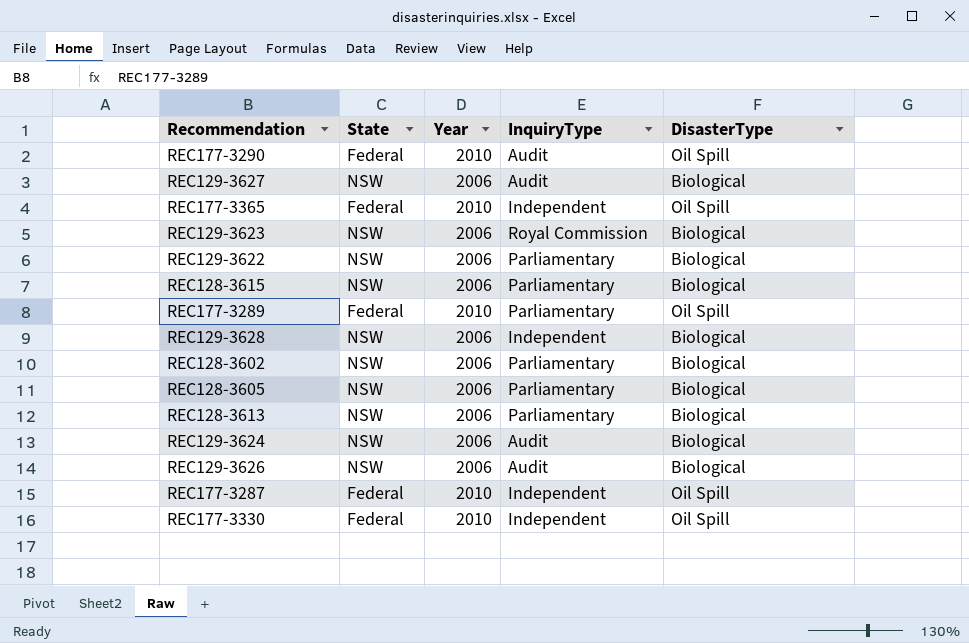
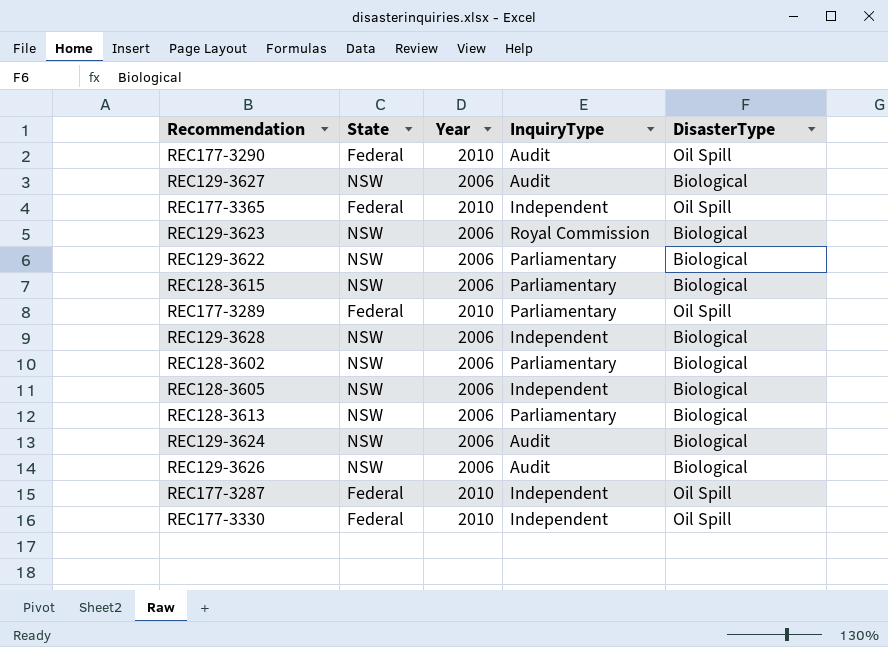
REC128-3605 | InquiryType: Parliamentary -> Independent

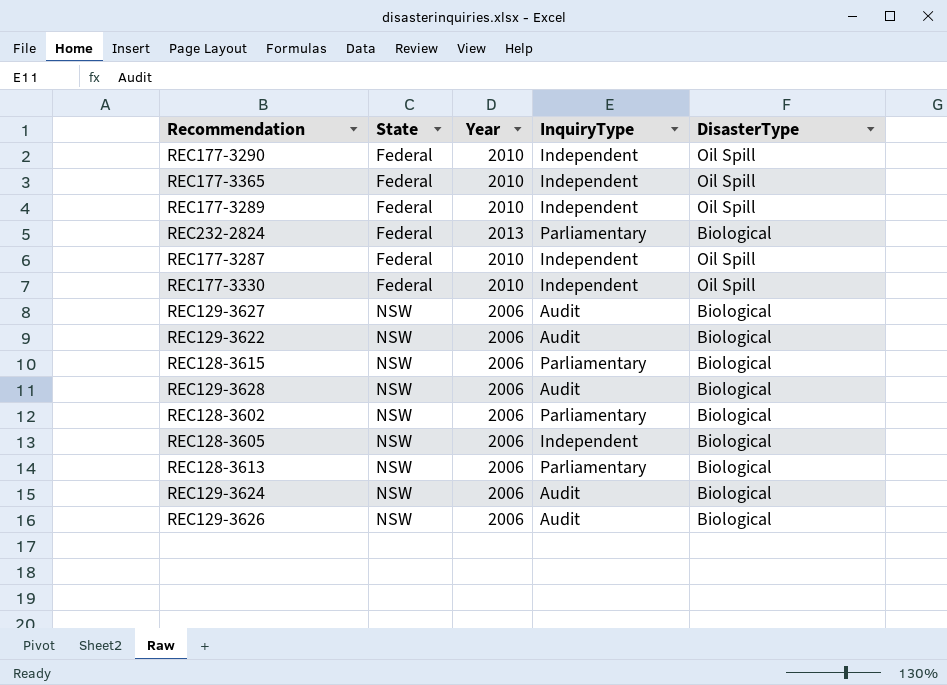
row order: none -> State ascending
row REC129-3623: NSW | 2006 | Royal Commission | Biological -> none
REC177-3290 | InquiryType: Audit -> Independent
REC177-3289 | InquiryType: Parliamentary -> Independent
row REC232-2824: none -> Federal | 2013 | Parliamentary | Biological
REC129-3622 | InquiryType: Parliamentary -> Audit
REC129-3628 | InquiryType: Independent -> Audit

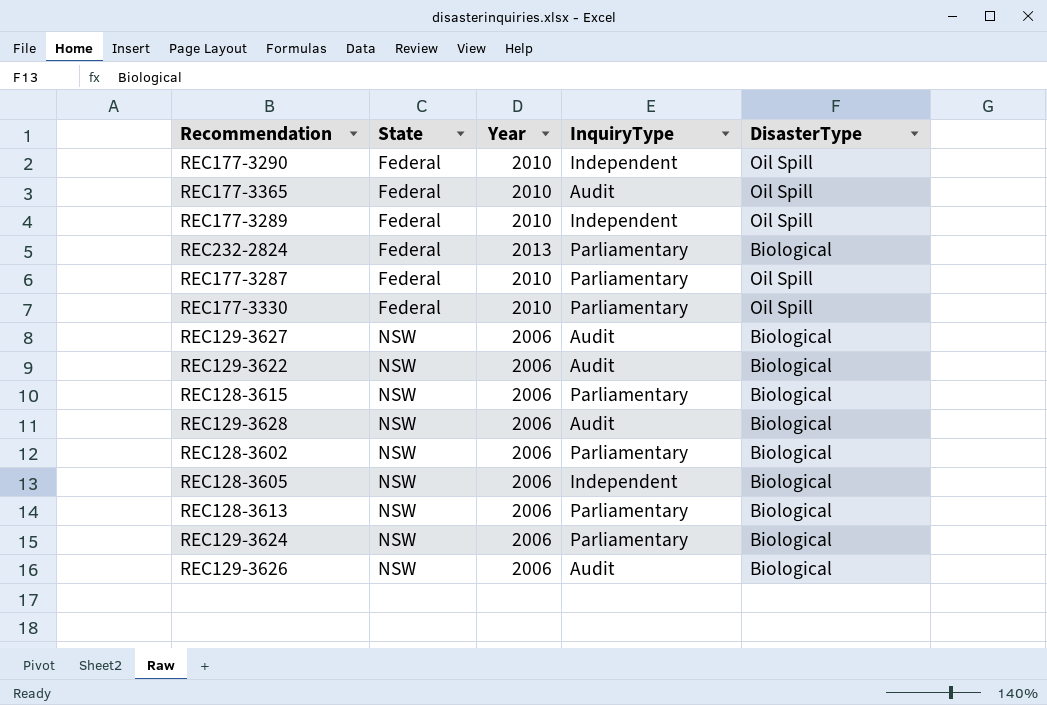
REC177-3365 | InquiryType: Independent -> Audit
REC177-3287 | InquiryType: Independent -> Parliamentary
REC177-3330 | InquiryType: Independent -> Parliamentary
REC129-3624 | InquiryType: Audit -> Parliamentary

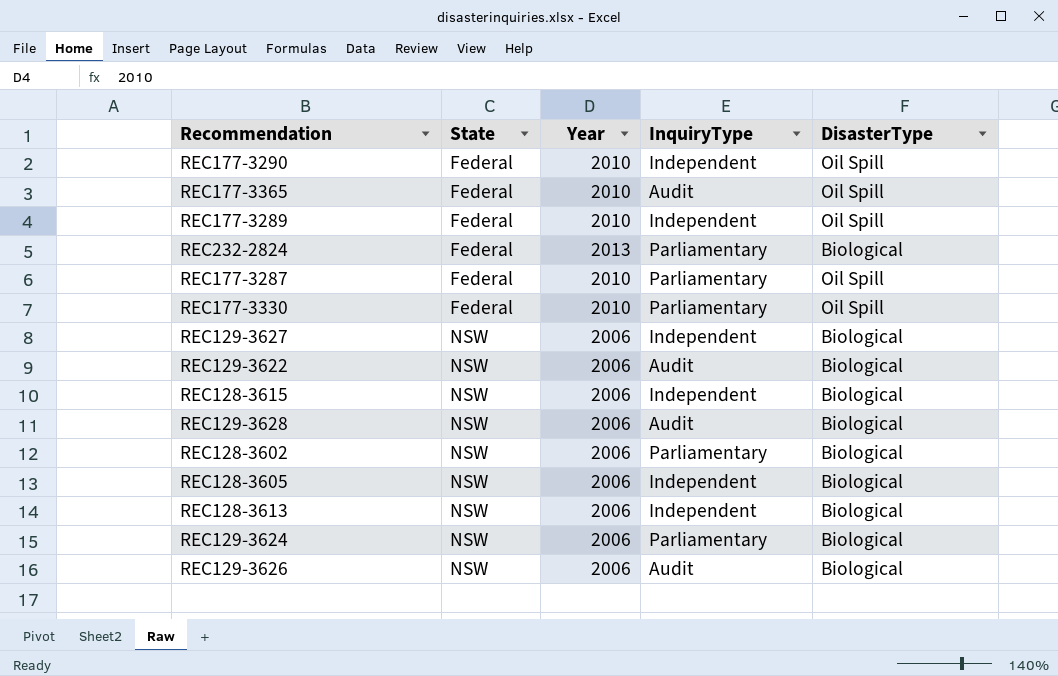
REC129-3627 | InquiryType: Audit -> Independent
REC128-3615 | InquiryType: Parliamentary -> Independent
REC128-3613 | InquiryType: Parliamentary -> Independent

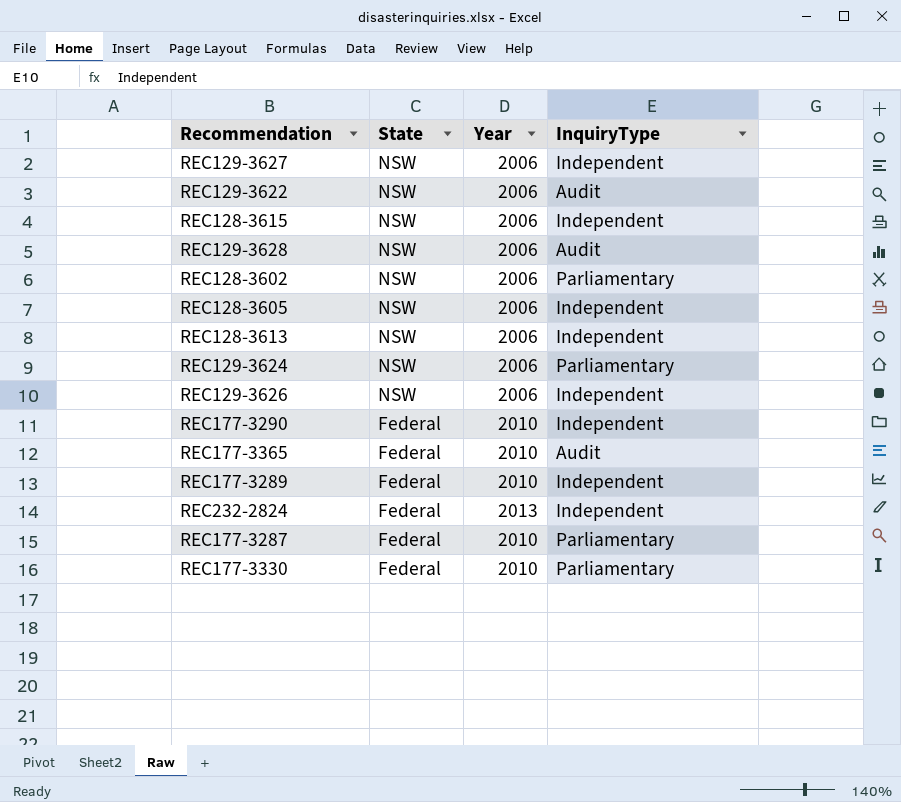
row order: State ascending -> State descending
column DisasterType | position: 5 -> none
REC129-3626 | InquiryType: Audit -> Independent
REC232-2824 | InquiryType: Parliamentary -> Independent

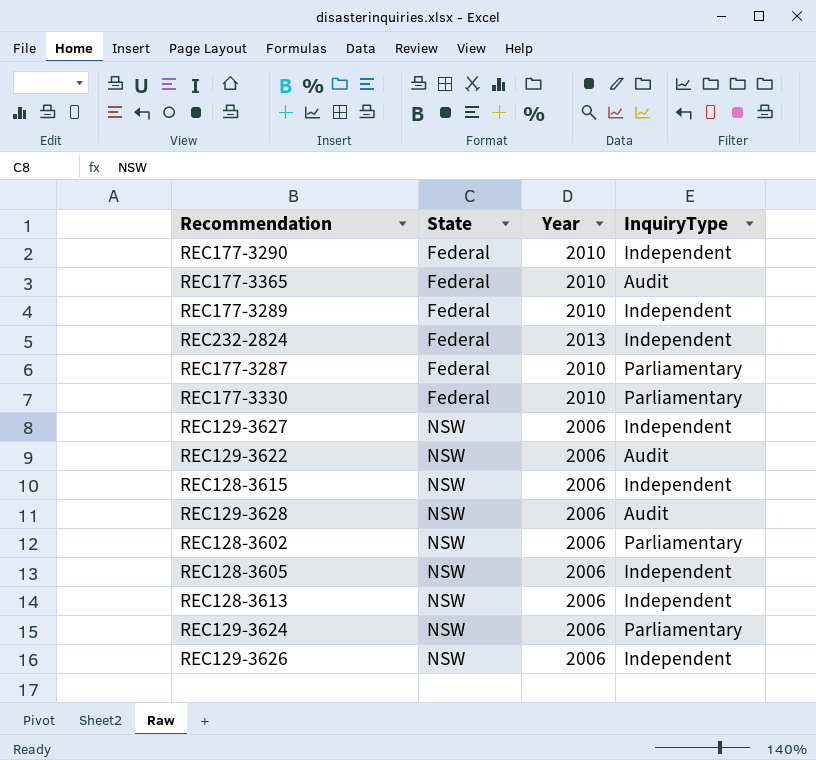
row order: State descending -> State ascending

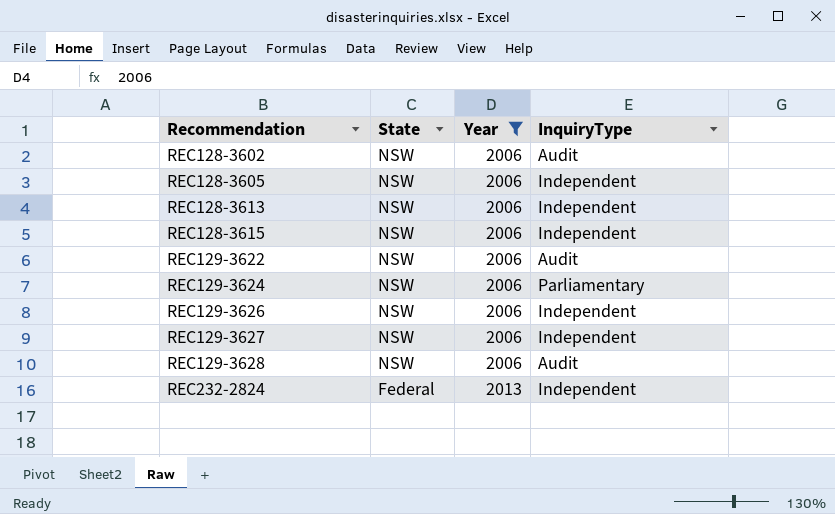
filter: none -> Year != 2010
row order: State ascending -> Recommendation ascending
REC128-3602 | InquiryType: Parliamentary -> Audit

